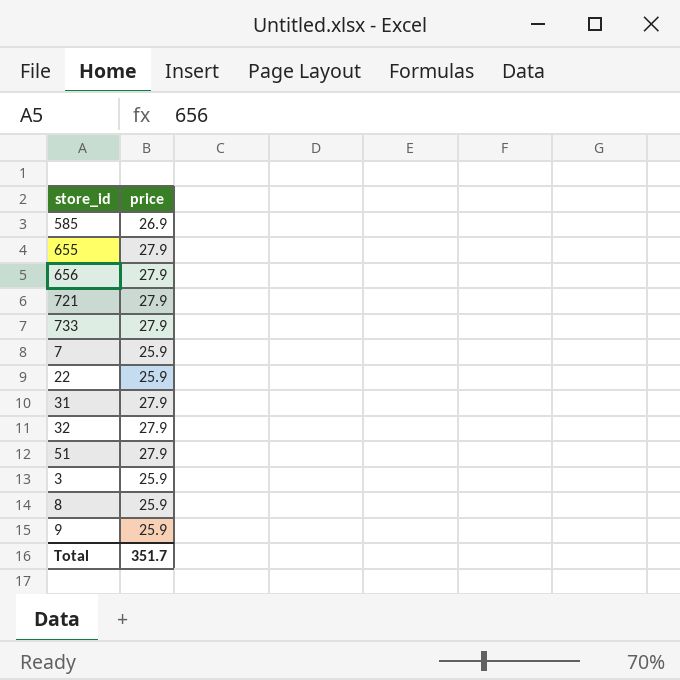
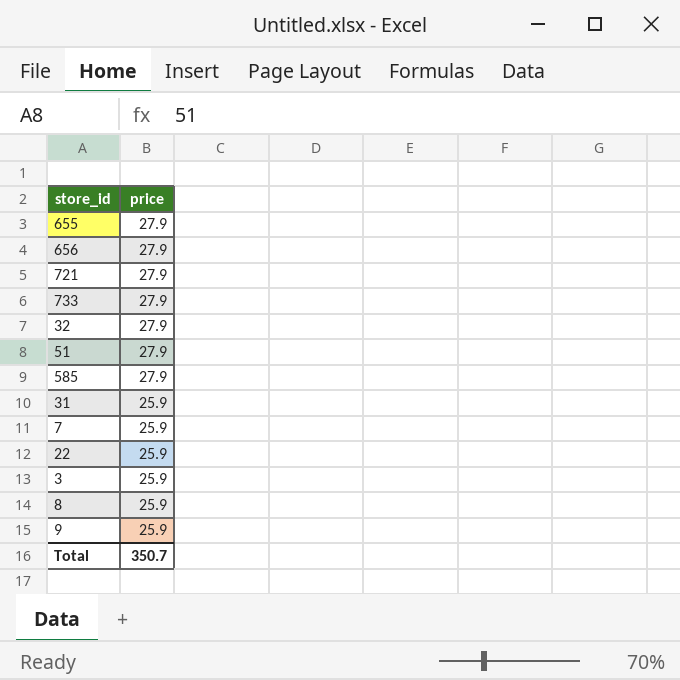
row order: none -> price descending
585 | price: 26.9 -> 27.9
31 | price: 27.9 -> 25.9
Total | price: 351.7 -> 350.7

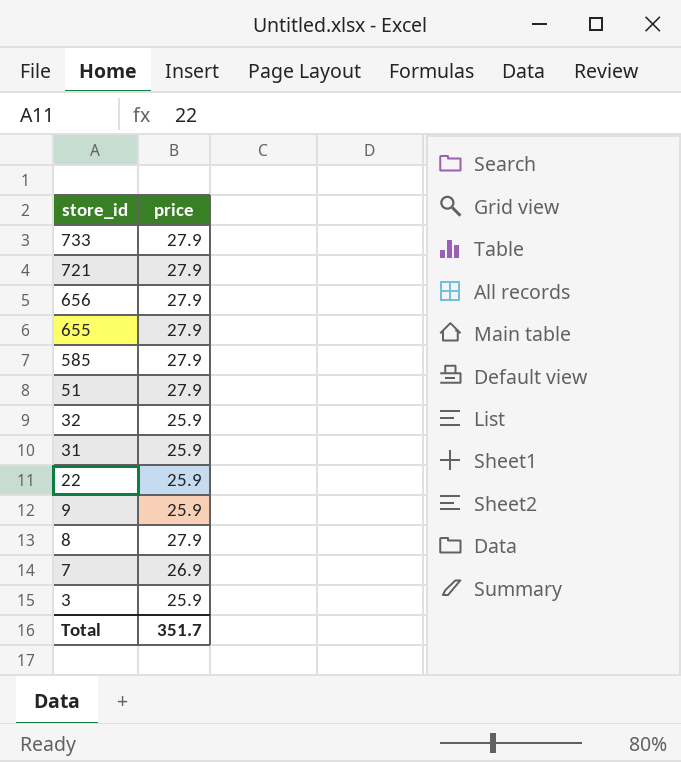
row order: price descending -> store_id descending
32 | price: 27.9 -> 25.9
8 | price: 25.9 -> 27.9
7 | price: 25.9 -> 26.9
Total | price: 350.7 -> 351.7

